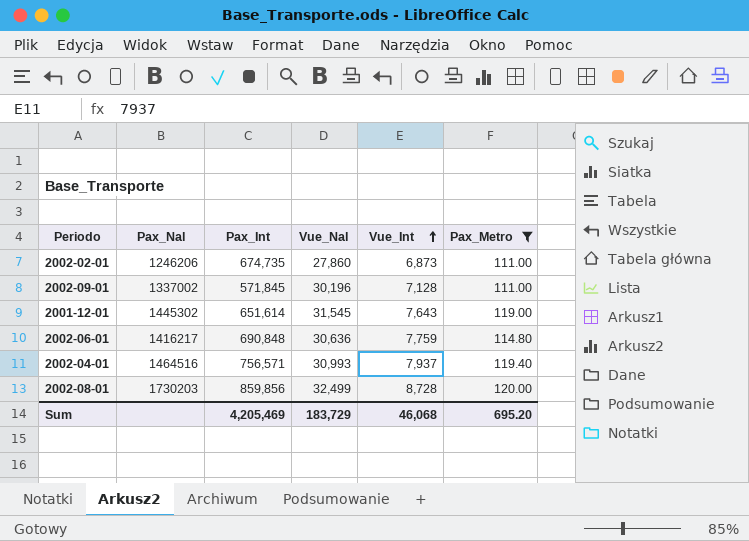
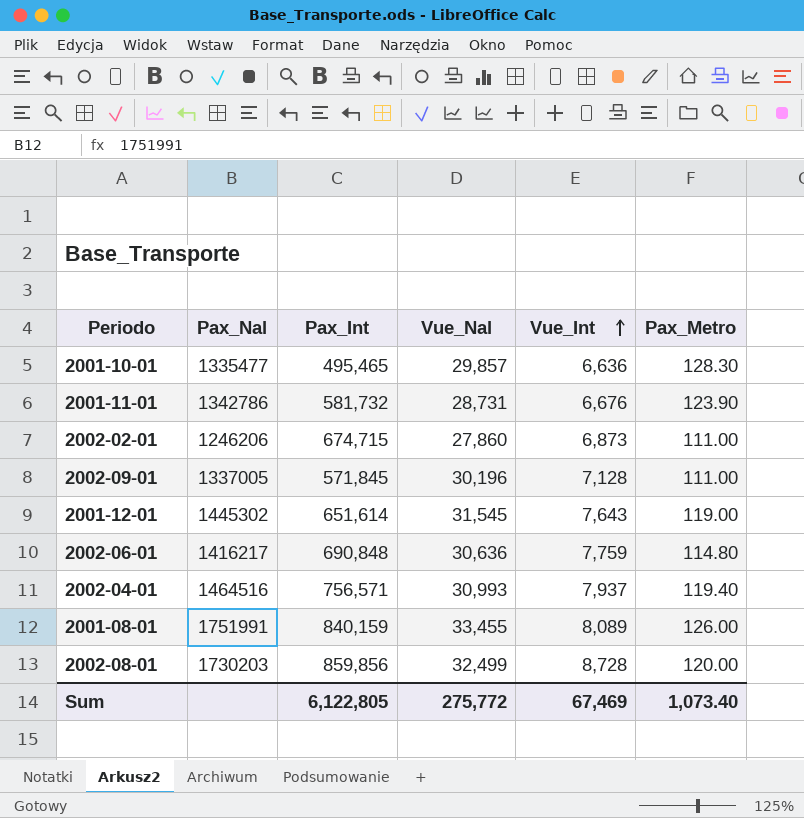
filter: Pax_Metro <= 120.00 -> none
2002-02-01 | Pax_Int: 674,735 -> 674,715
2002-09-01 | Pax_Nal: 1337002 -> 1337005
Sum | Pax_Int: 4,205,469 -> 6,122,805
Sum | Vue_Nal: 183,729 -> 275,772
Sum | Vue_Int: 46,068 -> 67,469
Sum | Pax_Metro: 695.20 -> 1,073.40

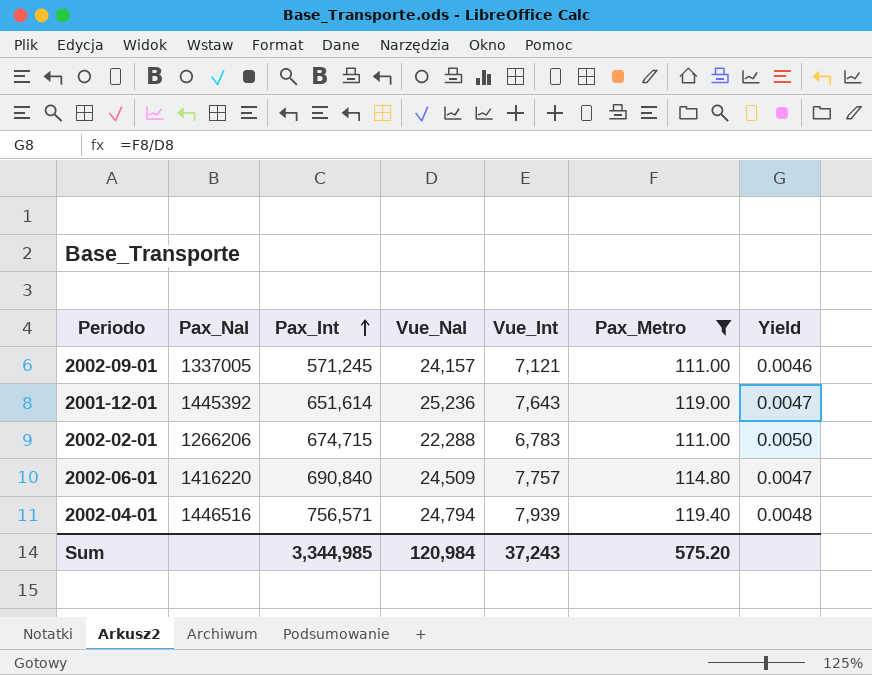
filter: none -> Pax_Metro <= 119.40
row order: Vue_Int ascending -> Pax_Int ascending
column Yield | formula: none -> [Pax_Metro] / [Vue_Nal]
2002-09-01 | Pax_Int: 571,845 -> 571,245
2002-09-01 | Vue_Nal: 30,196 -> 24,157
2002-09-01 | Vue_Int: 7,128 -> 7,121
2001-12-01 | Pax_Nal: 1445302 -> 1445392
2001-12-01 | Vue_Nal: 31,545 -> 25,236
2002-02-01 | Pax_Nal: 1246206 -> 1266206
2002-02-01 | Vue_Nal: 27,860 -> 22,288
2002-02-01 | Vue_Int: 6,873 -> 6,783
2002-06-01 | Pax_Nal: 1416217 -> 1416220
2002-06-01 | Pax_Int: 690,848 -> 690,840
2002-06-01 | Vue_Nal: 30,636 -> 24,509
2002-06-01 | Vue_Int: 7,759 -> 7,757
2002-04-01 | Pax_Nal: 1464516 -> 1446516
2002-04-01 | Vue_Nal: 30,993 -> 24,794
2002-04-01 | Vue_Int: 7,937 -> 7,939
Sum | Pax_Int: 6,122,805 -> 3,344,985
Sum | Vue_Nal: 275,772 -> 120,984
Sum | Vue_Int: 67,469 -> 37,243
Sum | Pax_Metro: 1,073.40 -> 575.20

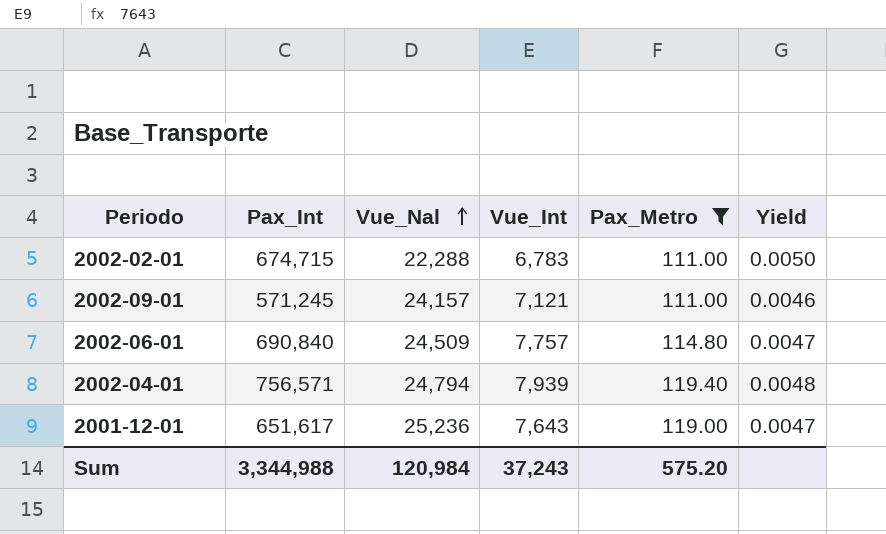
row order: Pax_Int ascending -> Vue_Nal ascending
column Pax_Nal | position: 2 -> none
2001-12-01 | Pax_Int: 651,614 -> 651,617
Sum | Pax_Int: 3,344,985 -> 3,344,988

